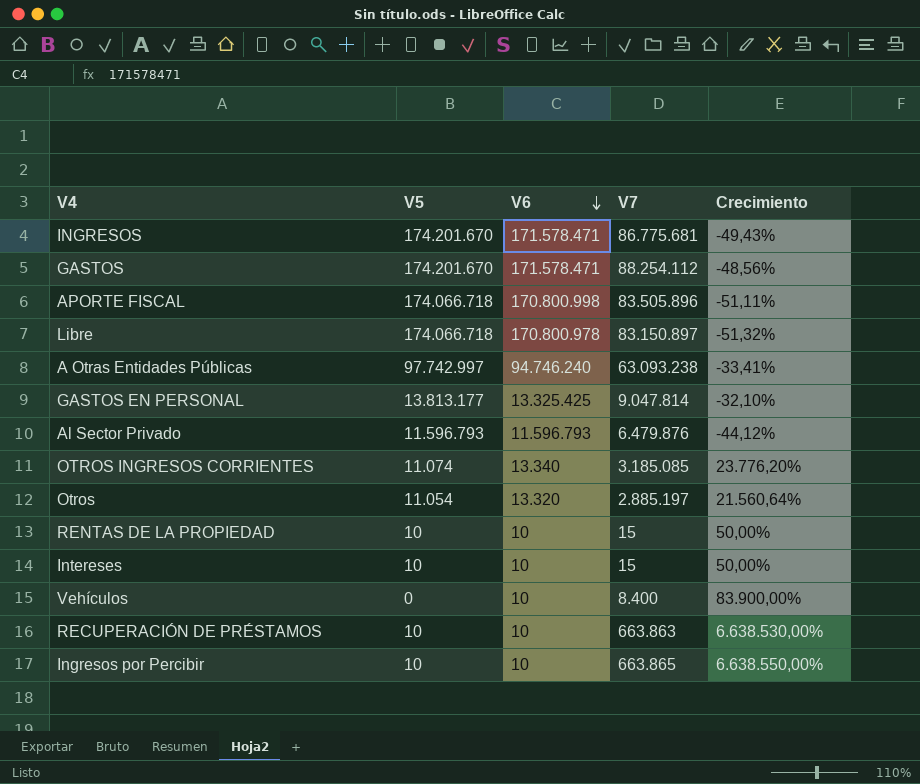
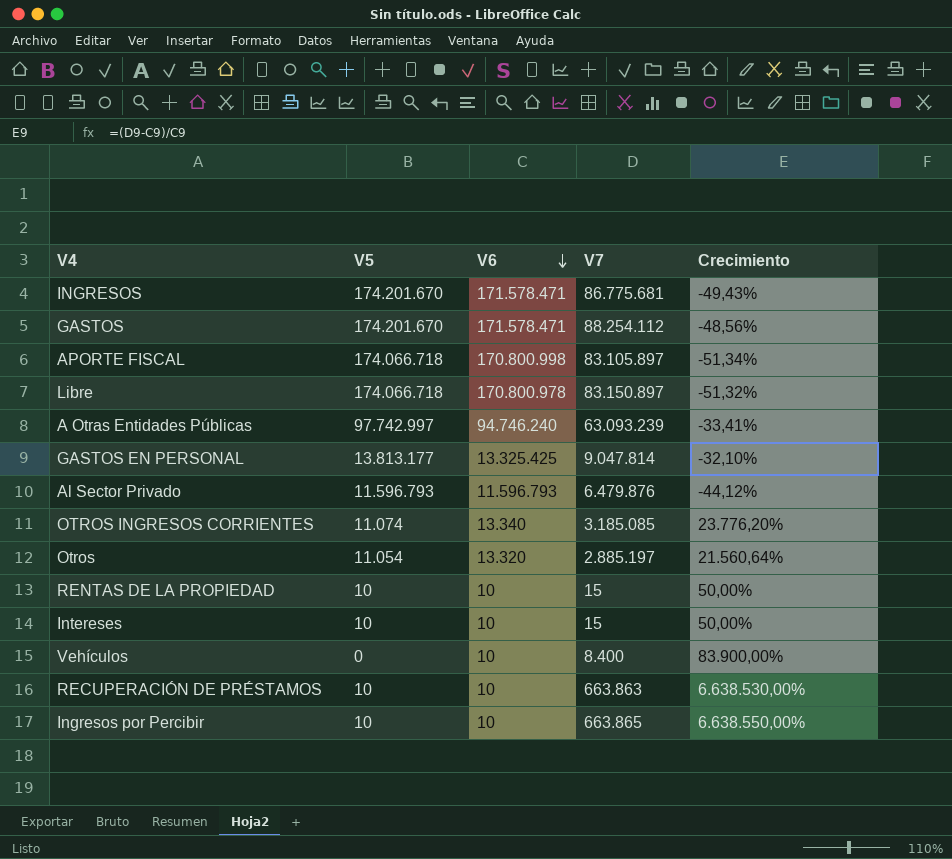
APORTE FISCAL | V7: 83.505.896 -> 83.105.897
APORTE FISCAL | Crecimiento: -51,11% -> -51,34%
A Otras Entidades Públicas | V7: 63.093.238 -> 63.093.239

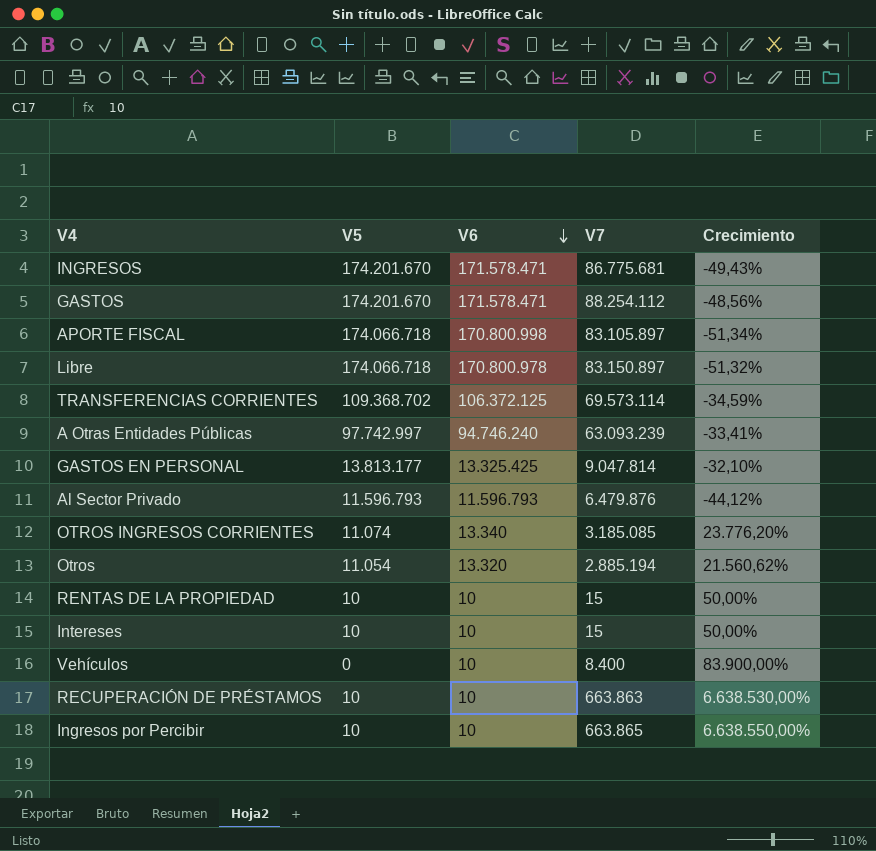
row TRANSFERENCIAS CORRIENTES: none -> 109.368.702 | 106.372.125 | 69.573.114 | -34,59%
Otros | V7: 2.885.197 -> 2.885.194
Otros | Crecimiento: 21.560,64% -> 21.560,62%

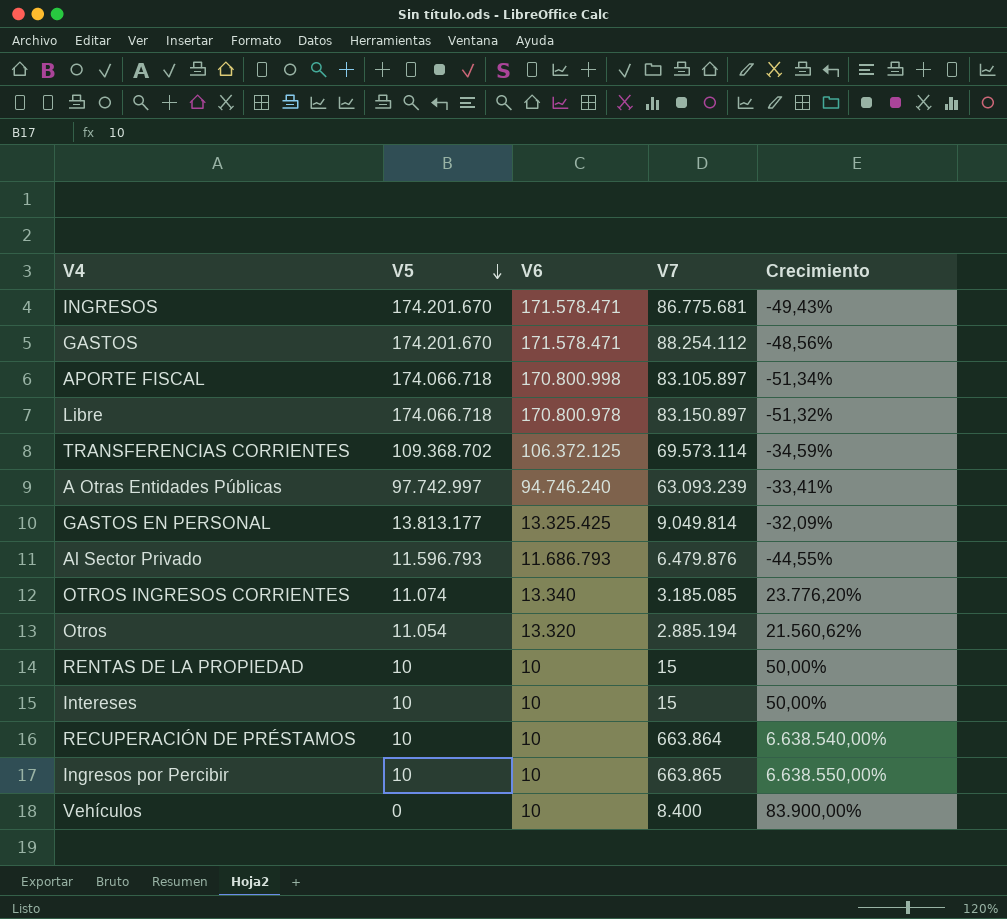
row order: V6 descending -> V5 descending
GASTOS EN PERSONAL | V7: 9.047.814 -> 9.049.814
GASTOS EN PERSONAL | Crecimiento: -32,10% -> -32,09%
Al Sector Privado | V6: 11.596.793 -> 11.686.793
Al Sector Privado | Crecimiento: -44,12% -> -44,55%
RECUPERACIÓN DE PRÉSTAMOS | V7: 663.863 -> 663.864
RECUPERACIÓN DE PRÉSTAMOS | Crecimiento: 6.638.530,00% -> 6.638.540,00%

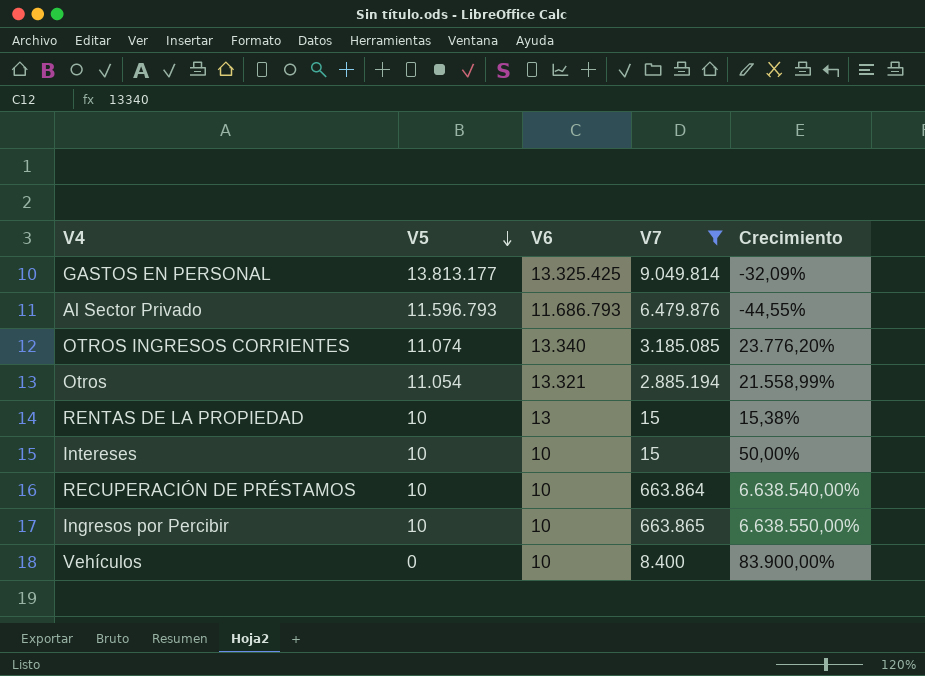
filter: none -> V7 <= 9.049.814
Otros | V6: 13.320 -> 13.321
Otros | Crecimiento: 21.560,62% -> 21.558,99%
RENTAS DE LA PROPIEDAD | V6: 10 -> 13
RENTAS DE LA PROPIEDAD | Crecimiento: 50,00% -> 15,38%

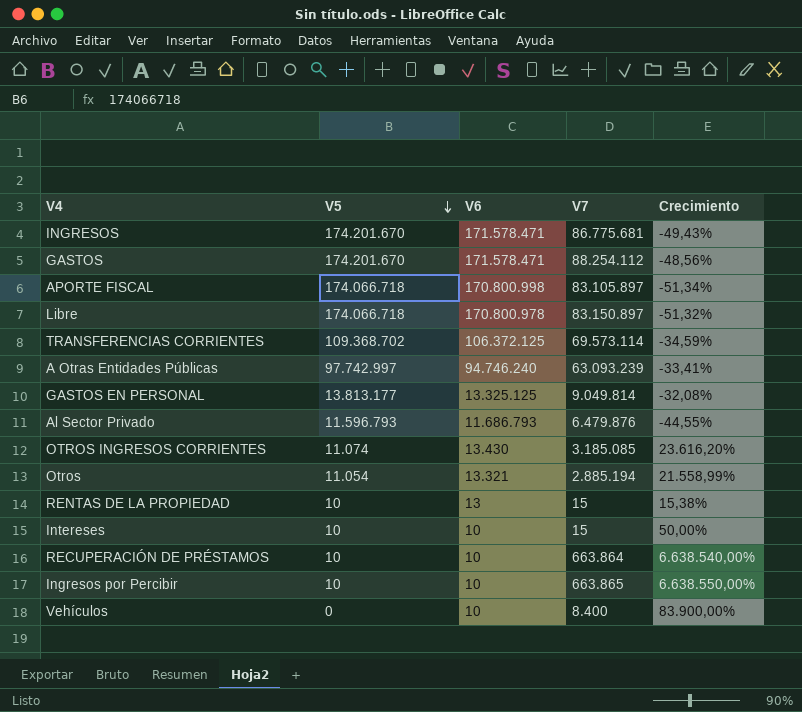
filter: V7 <= 9.049.814 -> none
GASTOS EN PERSONAL | V6: 13.325.425 -> 13.325.125
GASTOS EN PERSONAL | Crecimiento: -32,09% -> -32,08%
OTROS INGRESOS CORRIENTES | V6: 13.340 -> 13.430
OTROS INGRESOS CORRIENTES | Crecimiento: 23.776,20% -> 23.616,20%

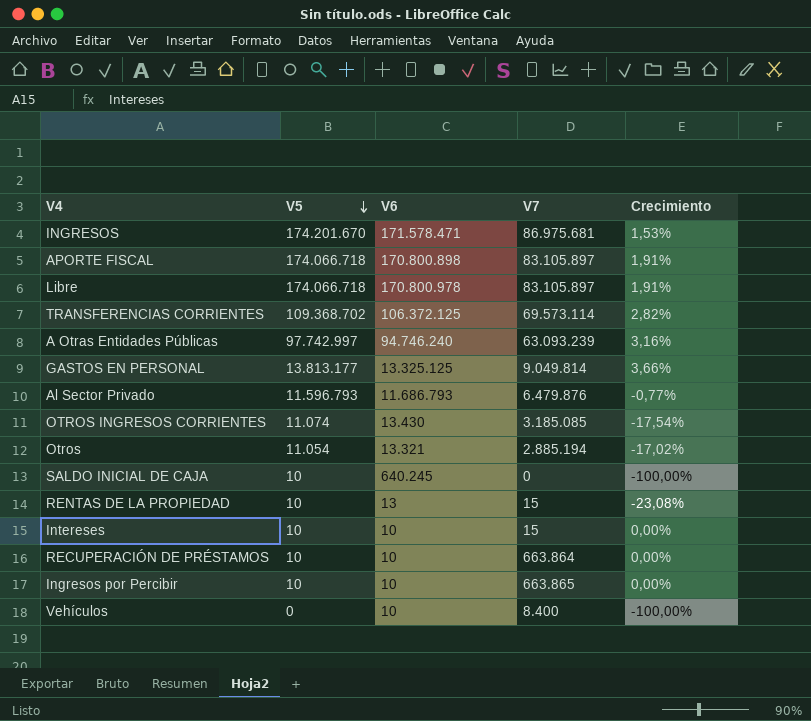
column Crecimiento | formula: ([V7] - [V6]) / [V6] -> ([V5] - [V6]) / [V6]
row GASTOS: 174.201.670 | 171.578.471 | 88.254.112 | -48,56% -> none
INGRESOS | V7: 86.775.681 -> 86.975.681
APORTE FISCAL | V6: 170.800.998 -> 170.800.898
Libre | V7: 83.150.897 -> 83.105.897
row SALDO INICIAL DE CAJA: none -> 10 | 640.245 | 0 | -100,00%

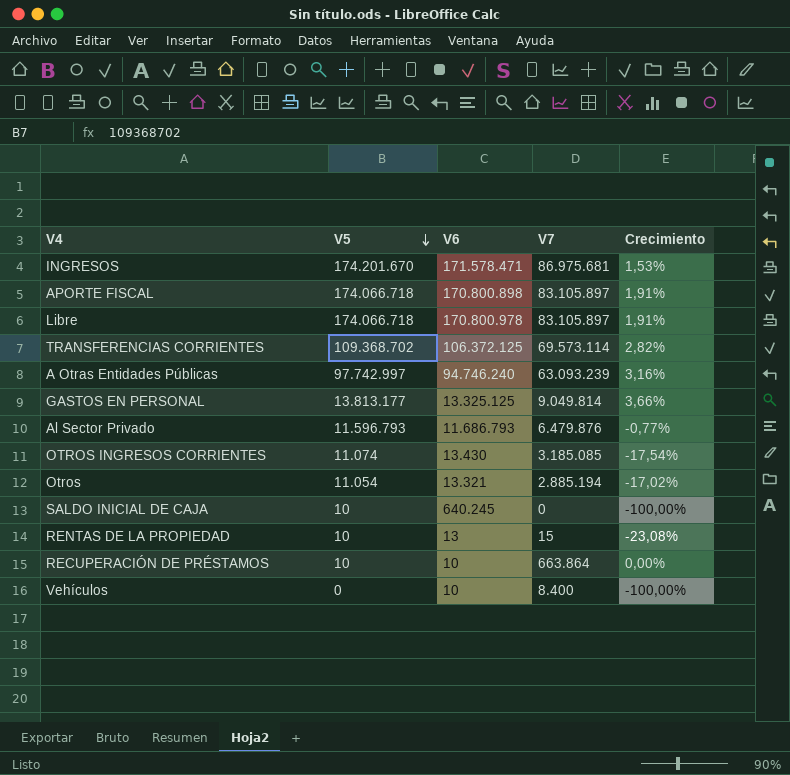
row Intereses: 10 | 10 | 15 | 0,00% -> none
row Ingresos por Percibir: 10 | 10 | 663.865 | 0,00% -> none

